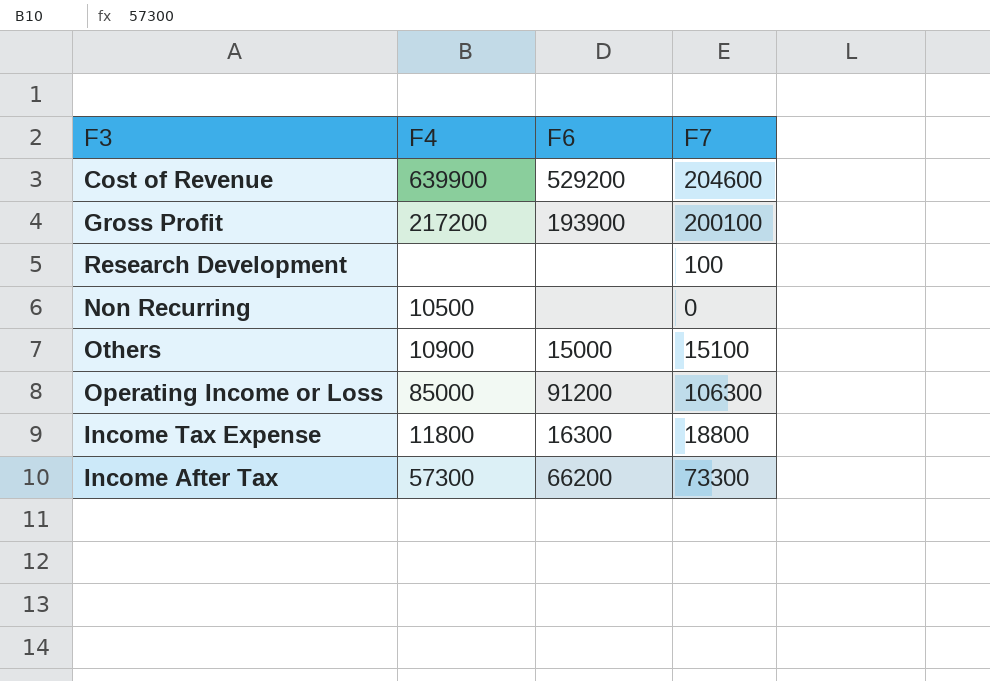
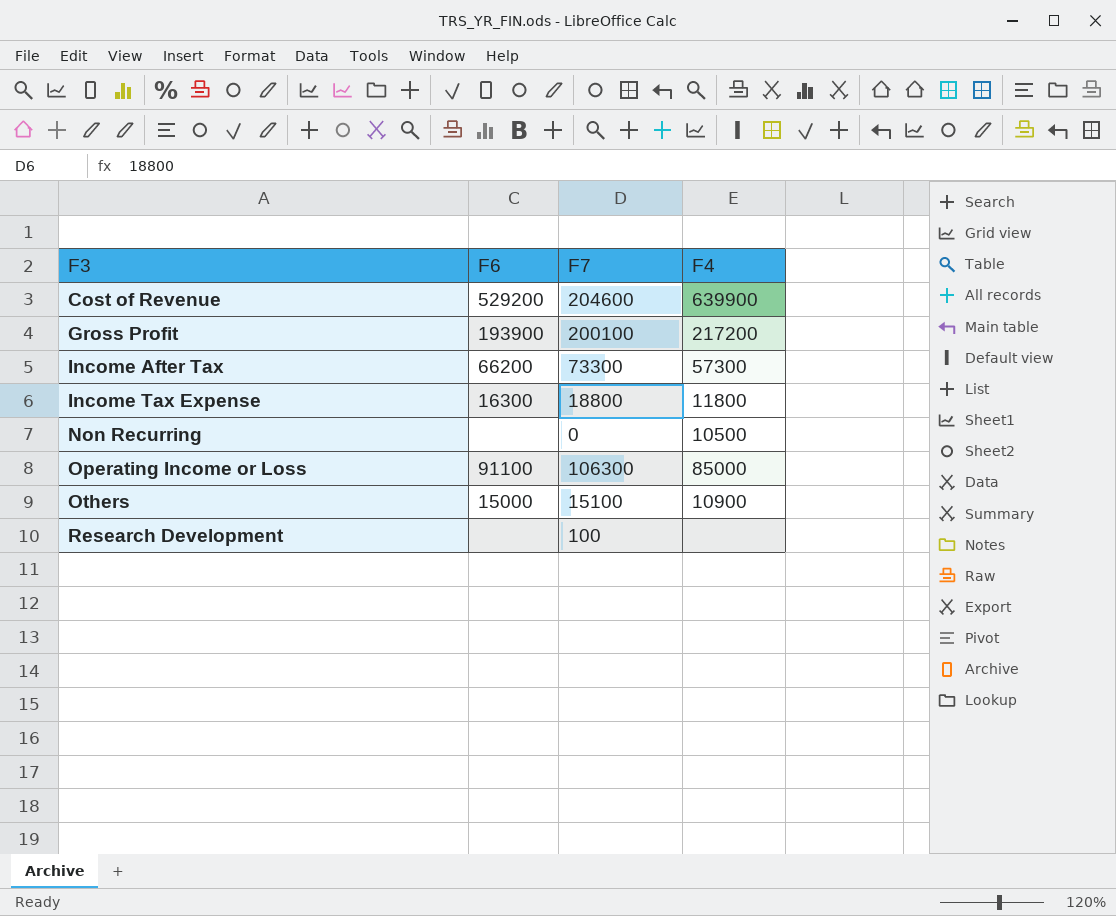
row order: none -> F3 ascending
column F4 | position: 2 -> 4
Operating Income or Loss | F6: 91200 -> 91100

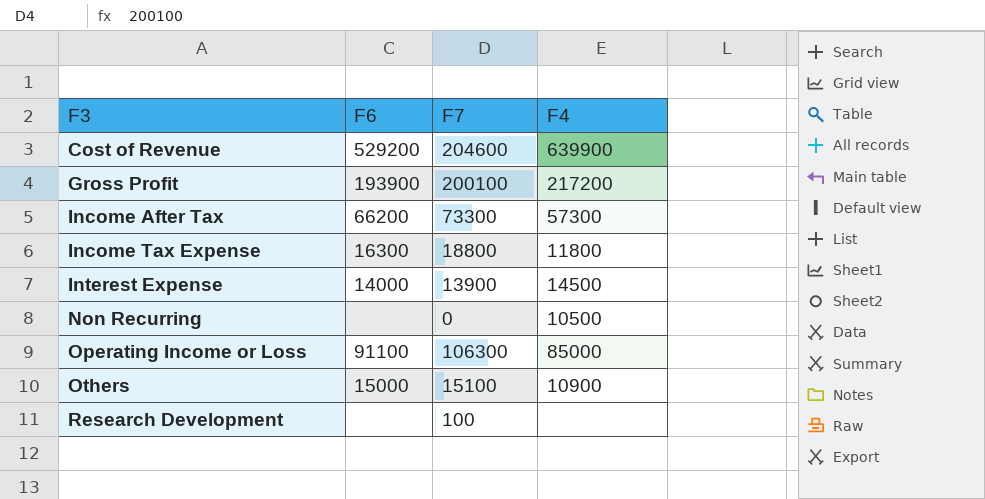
row Interest Expense: none -> 14000 | 13900 | 14500

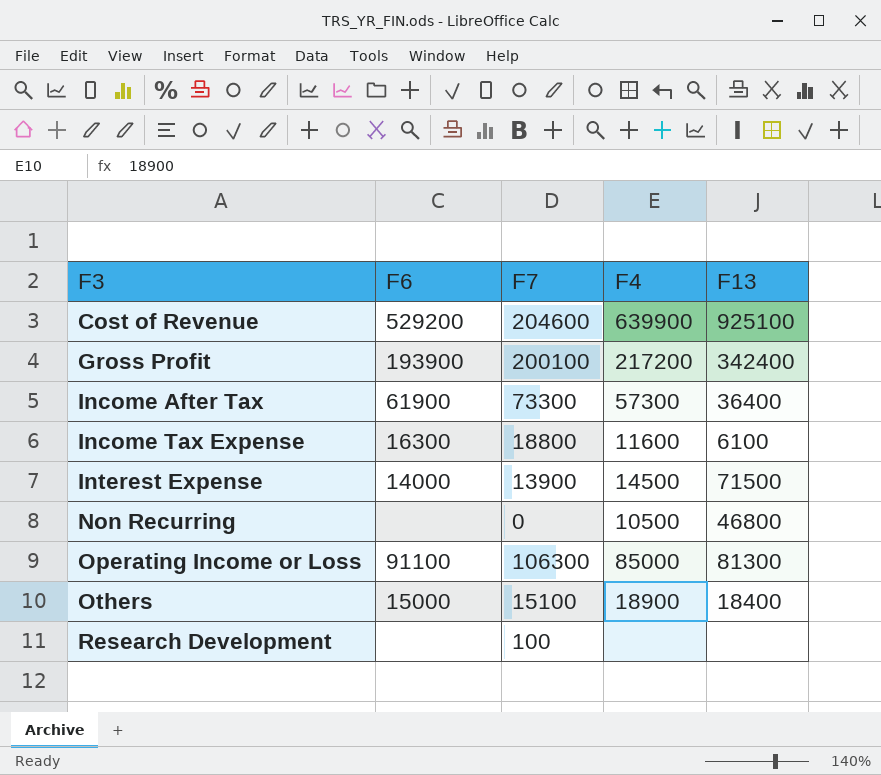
column F13 | position: none -> 5
Income After Tax | F6: 66200 -> 61900
Income Tax Expense | F4: 11800 -> 11600
Others | F4: 10900 -> 18900

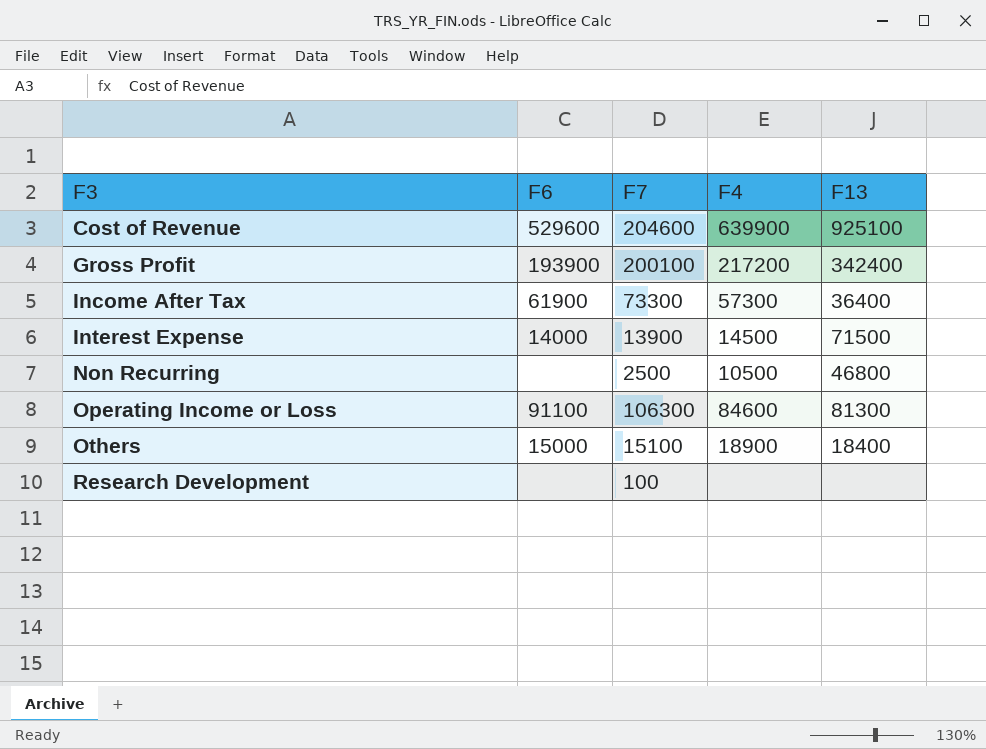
row Income Tax Expense: 16300 | 18800 | 11600 | 6100 -> none
Cost of Revenue | F6: 529200 -> 529600
Non Recurring | F7: 0 -> 2500
Operating Income or Loss | F4: 85000 -> 84600

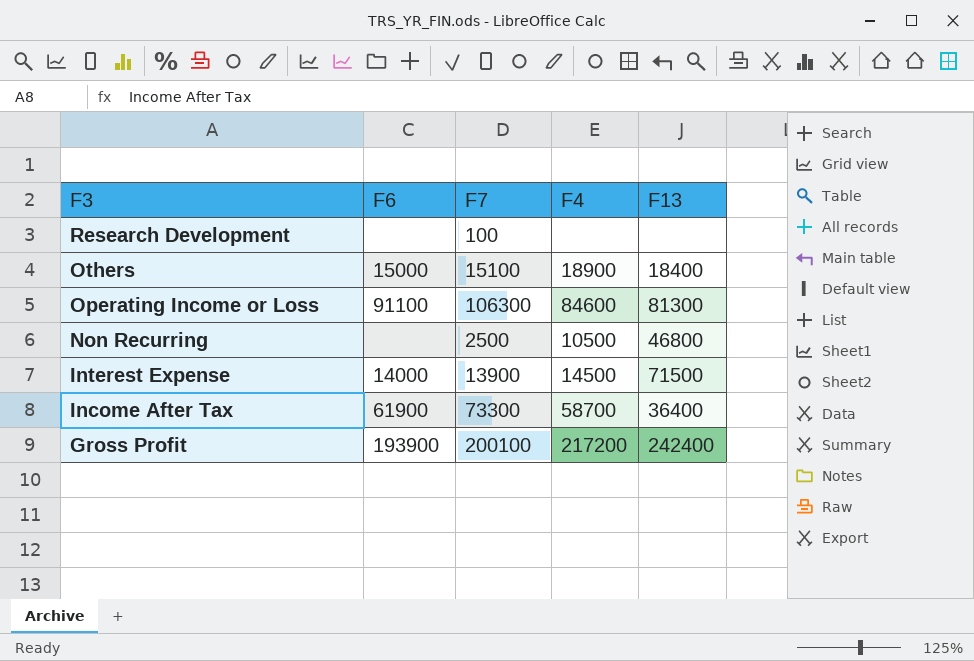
row order: F3 ascending -> F3 descending
row Cost of Revenue: 529600 | 204600 | 639900 | 925100 -> none
Income After Tax | F4: 57300 -> 58700
Gross Profit | F13: 342400 -> 242400

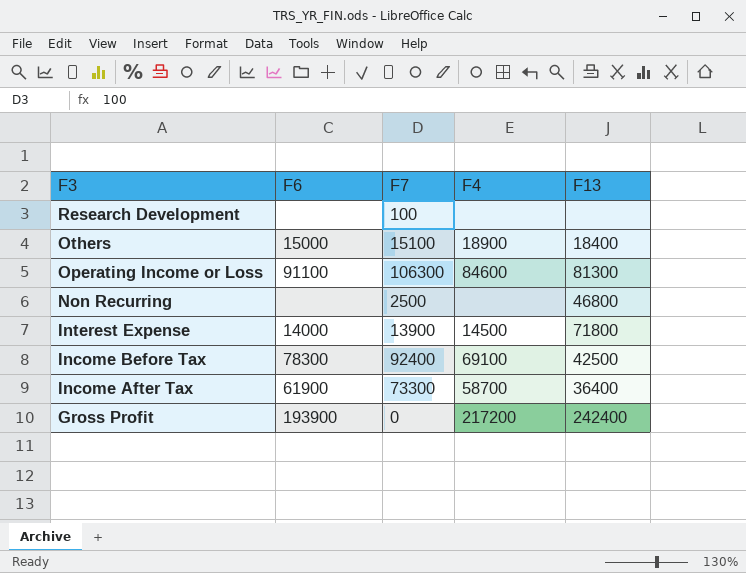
Non Recurring | F4: 10500 -> none
Interest Expense | F13: 71500 -> 71800
row Income Before Tax: none -> 78300 | 92400 | 69100 | 42500
Gross Profit | F7: 200100 -> 0

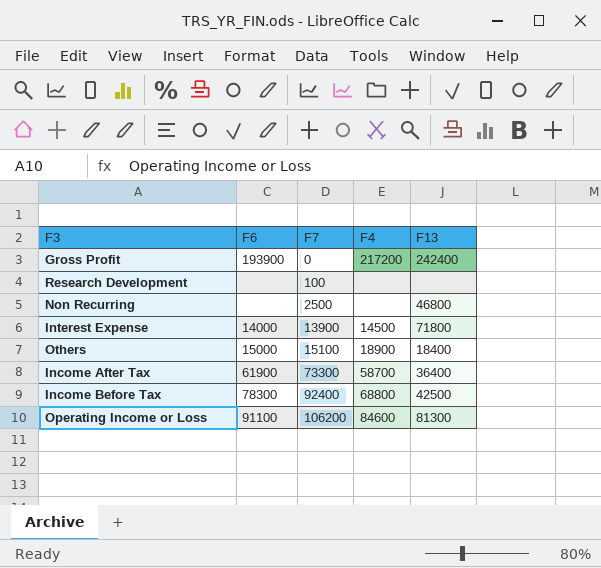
row order: F3 descending -> F7 ascending
Income Before Tax | F4: 69100 -> 68800
Operating Income or Loss | F7: 106300 -> 106200

